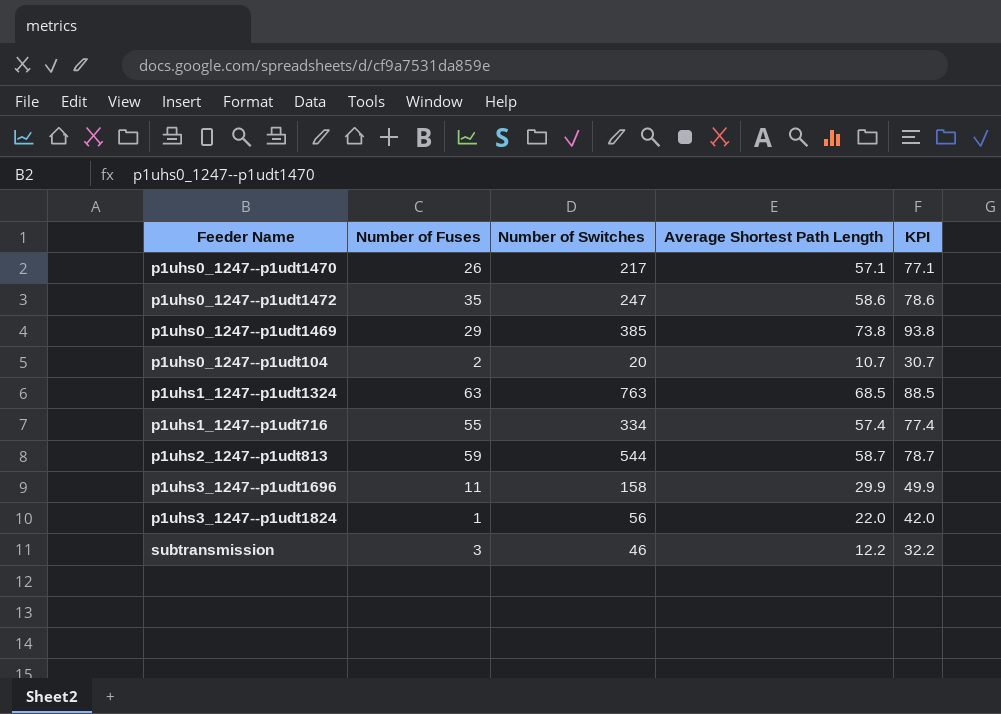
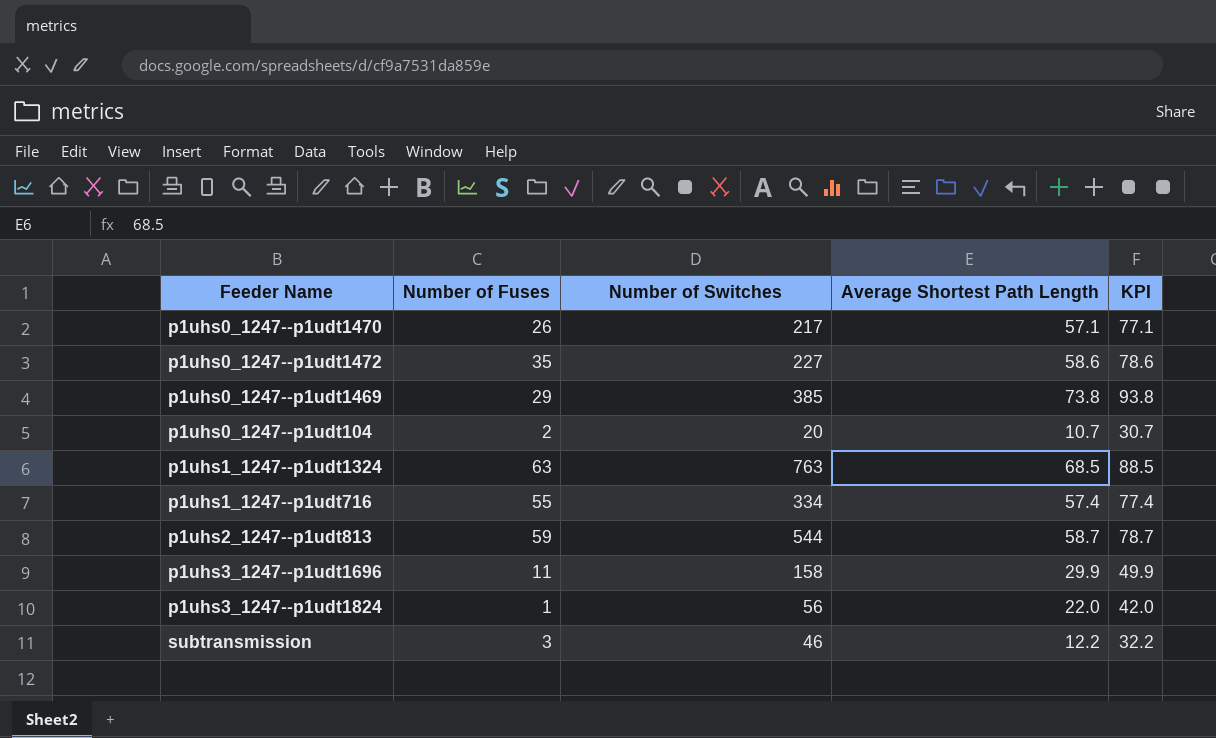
p1uhs0_1247--p1udt1472 | Number of Switches: 247 -> 227

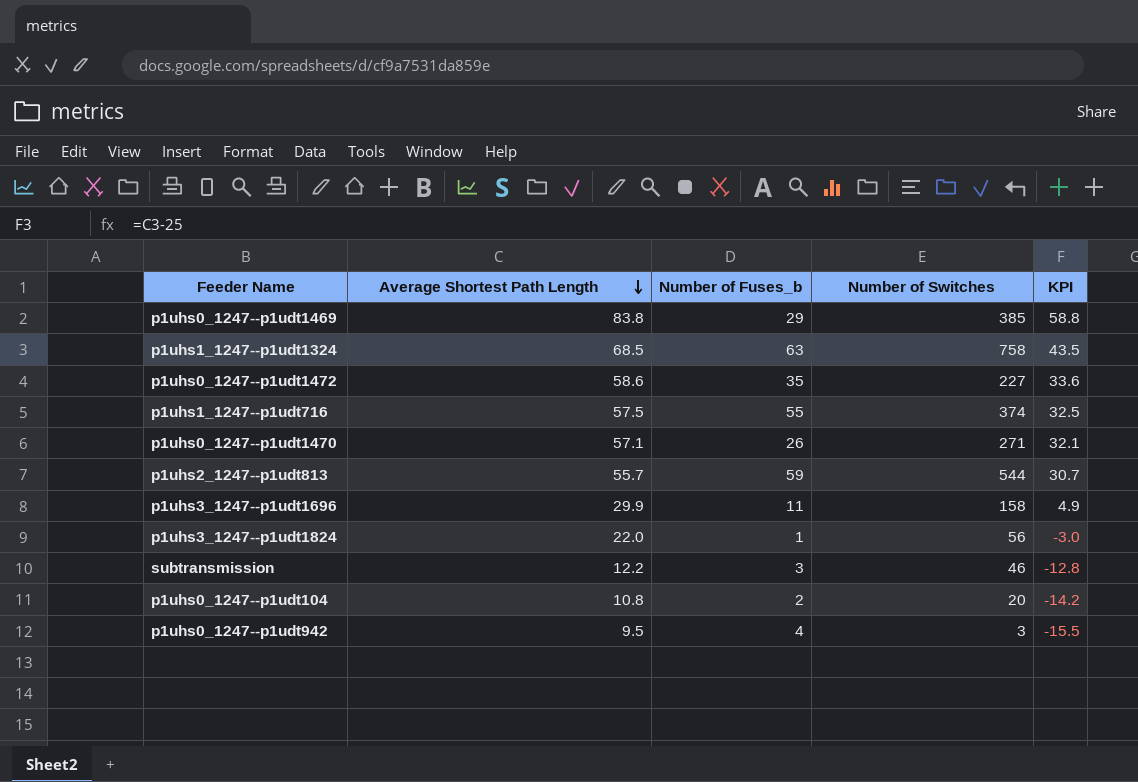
row order: none -> Average Shortest Path Length descending
column Average Shortest Path Length | position: 4 -> 2
column name: Number of Fuses -> Number of Fuses_b
column KPI | formula: [Average Shortest Path Length] + 20 -> [Average Shortest Path Length] - 25
p1uhs0_1247--p1udt1469 | Average Shortest Path Length: 73.8 -> 83.8
p1uhs1_1247--p1udt1324 | Number of Switches: 763 -> 758
p1uhs1_1247--p1udt716 | Average Shortest Path Length: 57.4 -> 57.5
p1uhs1_1247--p1udt716 | Number of Switches: 334 -> 374
p1uhs0_1247--p1udt1470 | Number of Switches: 217 -> 271
p1uhs2_1247--p1udt813 | Average Shortest Path Length: 58.7 -> 55.7
p1uhs0_1247--p1udt104 | Average Shortest Path Length: 10.7 -> 10.8
row p1uhs0_1247--p1udt942: none -> 9.5 | 4 | 3 | -15.5

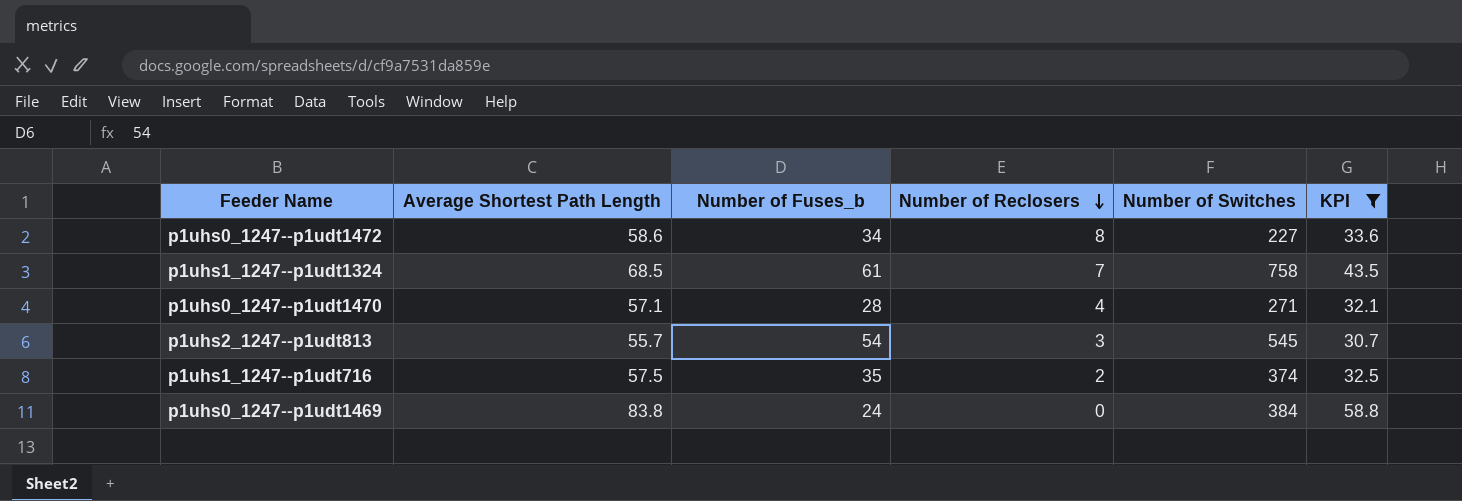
filter: none -> KPI >= 30.7
row order: Average Shortest Path Length descending -> Number of Reclosers descending
column Number of Reclosers | position: none -> 4
p1uhs0_1247--p1udt1472 | Number of Fuses_b: 35 -> 34
p1uhs1_1247--p1udt1324 | Number of Fuses_b: 63 -> 61
p1uhs0_1247--p1udt1470 | Number of Fuses_b: 26 -> 28
p1uhs2_1247--p1udt813 | Number of Fuses_b: 59 -> 54
p1uhs2_1247--p1udt813 | Number of Switches: 544 -> 545
p1uhs1_1247--p1udt716 | Number of Fuses_b: 55 -> 35
p1uhs0_1247--p1udt1469 | Number of Fuses_b: 29 -> 24
p1uhs0_1247--p1udt1469 | Number of Switches: 385 -> 384

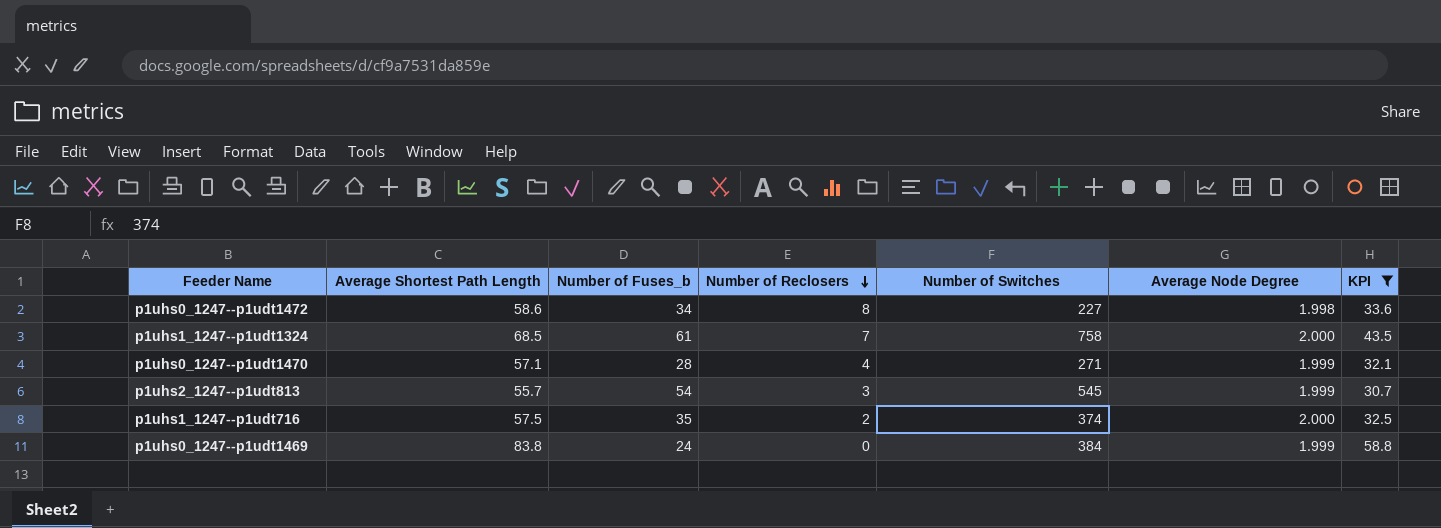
column Average Node Degree | position: none -> 6

